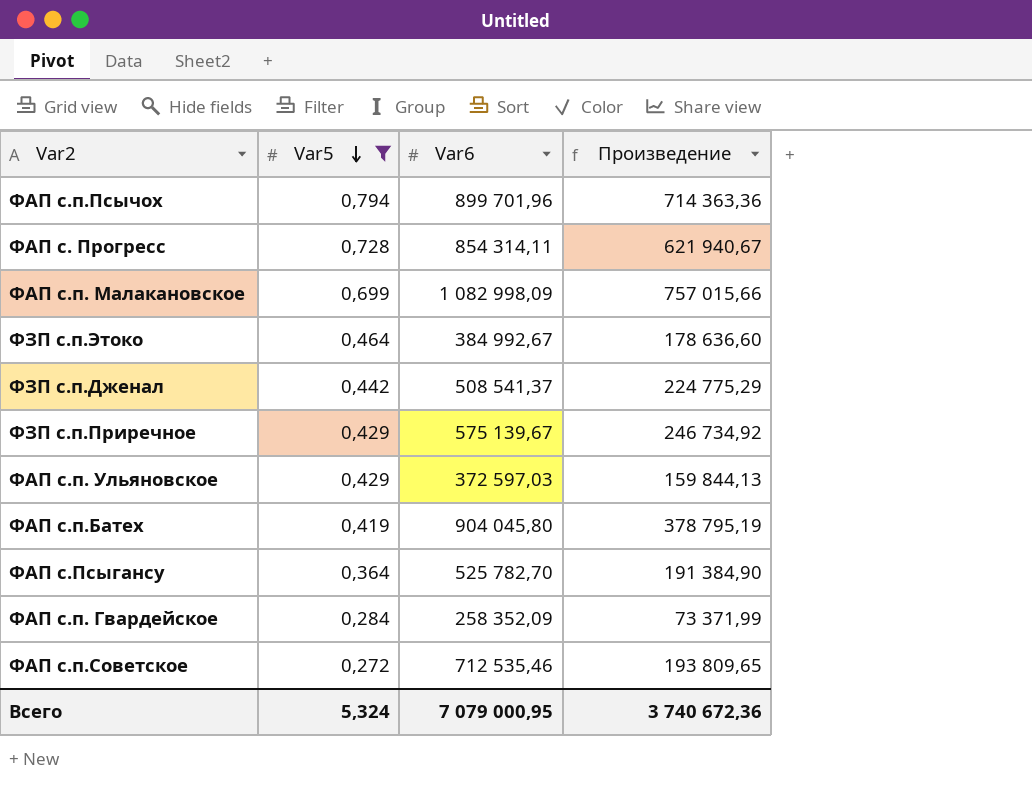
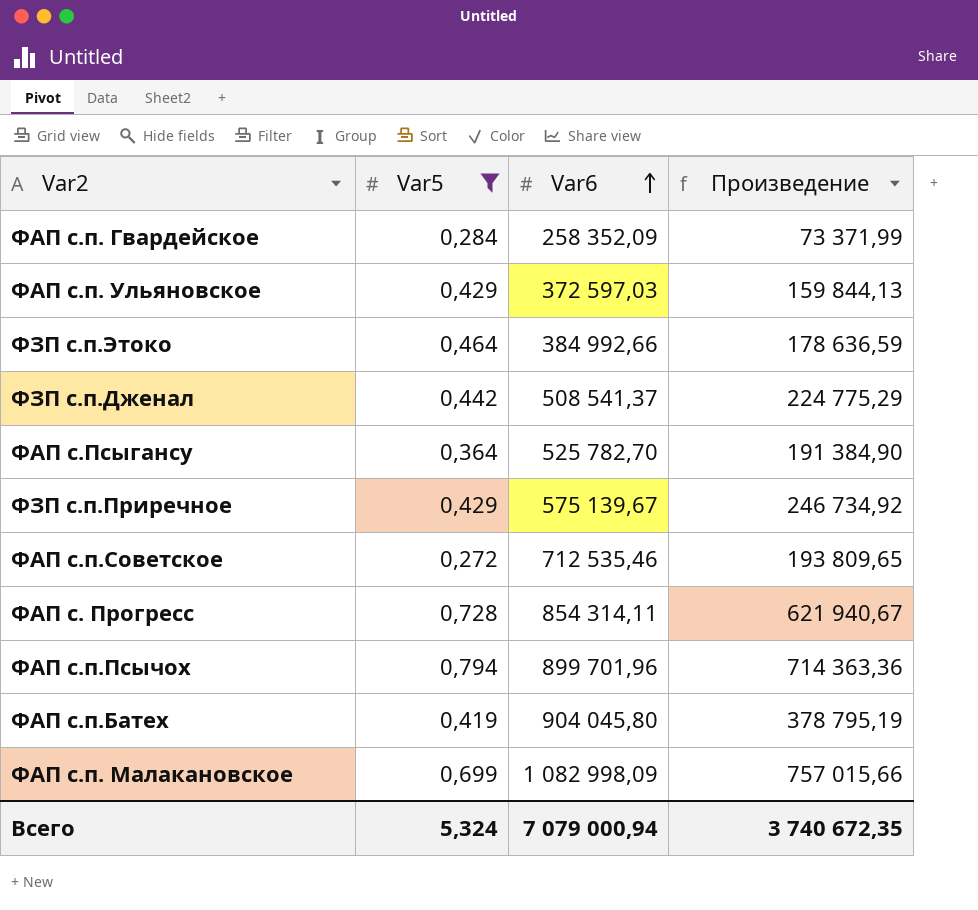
row order: Var5 descending -> Var6 ascending
ФЗП с.п.Этоко | Var6: 384 992,67 -> 384 992,66
ФЗП с.п.Этоко | Произведение: 178 636,60 -> 178 636,59
Всего | Var6: 7 079 000,95 -> 7 079 000,94
Всего | Произведение: 3 740 672,36 -> 3 740 672,35

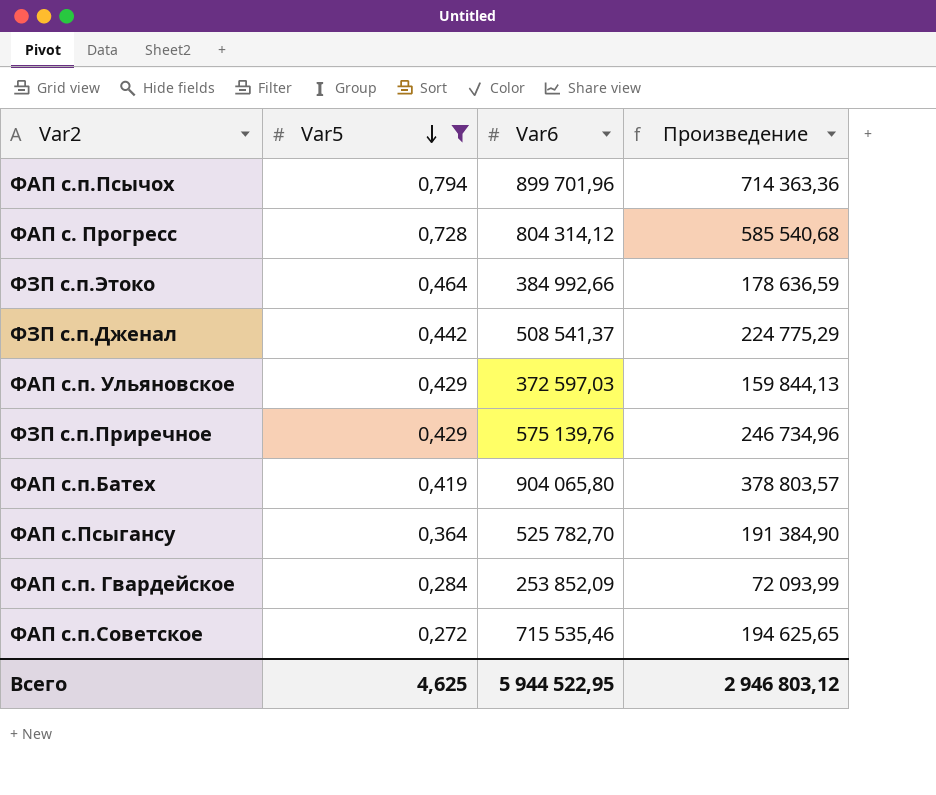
row order: Var6 ascending -> Var5 descending
row ФАП с.п. Малакановское: 0,699 | 1 082 998,09 | 757 015,66 -> none
ФАП с. Прогресс | Var6: 854 314,11 -> 804 314,12
ФАП с. Прогресс | Произведение: 621 940,67 -> 585 540,68
ФЗП с.п.Приречное | Var6: 575 139,67 -> 575 139,76
ФЗП с.п.Приречное | Произведение: 246 734,92 -> 246 734,96
ФАП с.п.Батех | Var6: 904 045,80 -> 904 065,80
ФАП с.п.Батех | Произведение: 378 795,19 -> 378 803,57
ФАП с.п. Гвардейское | Var6: 258 352,09 -> 253 852,09
ФАП с.п. Гвардейское | Произведение: 73 371,99 -> 72 093,99
ФАП с.п.Советское | Var6: 712 535,46 -> 715 535,46
ФАП с.п.Советское | Произведение: 193 809,65 -> 194 625,65
Всего | Var5: 5,324 -> 4,625
Всего | Var6: 7 079 000,94 -> 5 944 522,95
Всего | Произведение: 3 740 672,35 -> 2 946 803,12

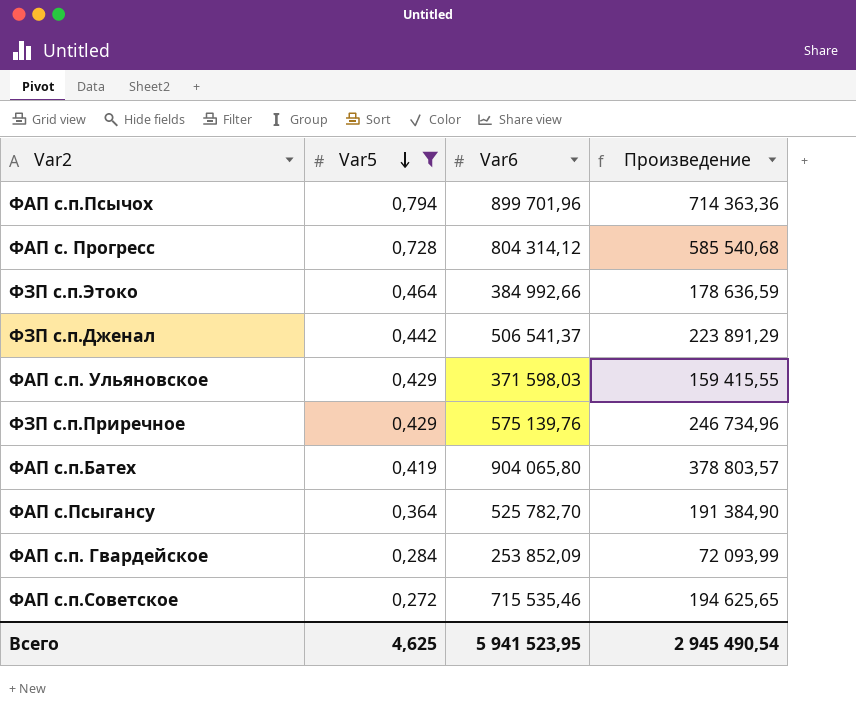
ФЗП с.п.Дженал | Var6: 508 541,37 -> 506 541,37
ФЗП с.п.Дженал | Произведение: 224 775,29 -> 223 891,29
ФАП с.п. Ульяновское | Var6: 372 597,03 -> 371 598,03
ФАП с.п. Ульяновское | Произведение: 159 844,13 -> 159 415,55
Всего | Var6: 5 944 522,95 -> 5 941 523,95
Всего | Произведение: 2 946 803,12 -> 2 945 490,54

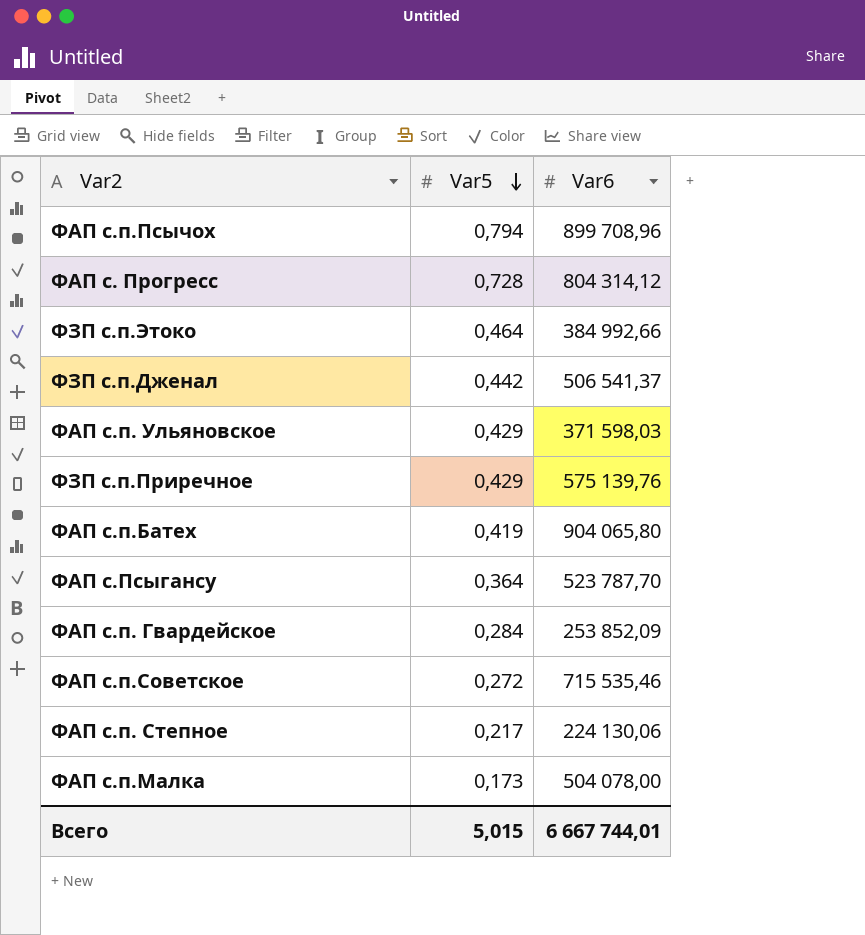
filter: Var5 >= 0,272 -> none
column Произведение | formula: [Var5] * [Var6] -> none
ФАП с.п.Псычох | Var6: 899 701,96 -> 899 708,96
ФАП с.Псыгансу | Var6: 525 782,70 -> 523 787,70
Всего | Var5: 4,625 -> 5,015
Всего | Var6: 5 941 523,95 -> 6 667 744,01

